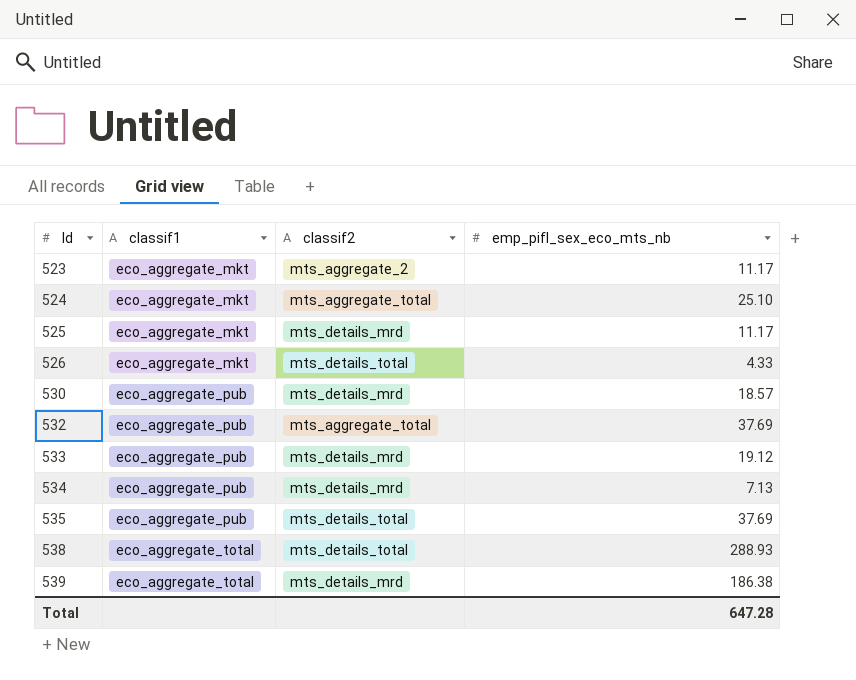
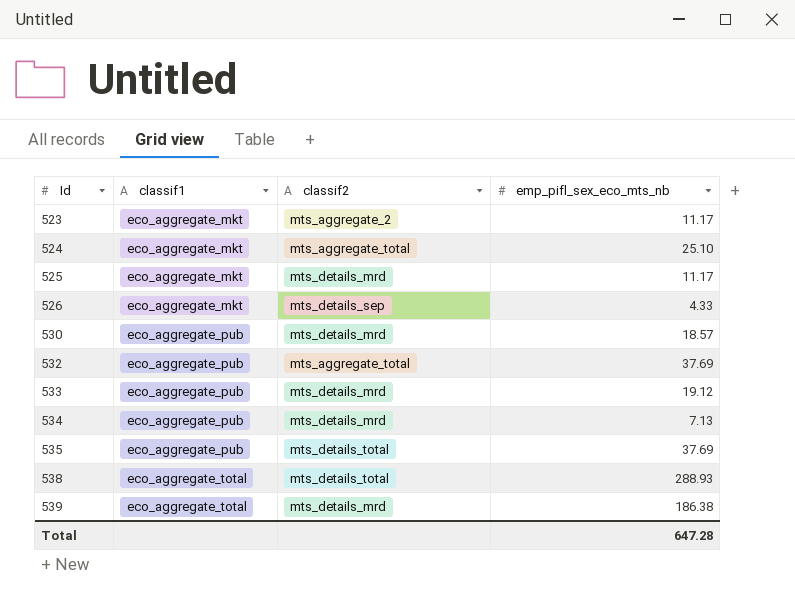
526 | classif2: mts_details_total -> mts_details_sep

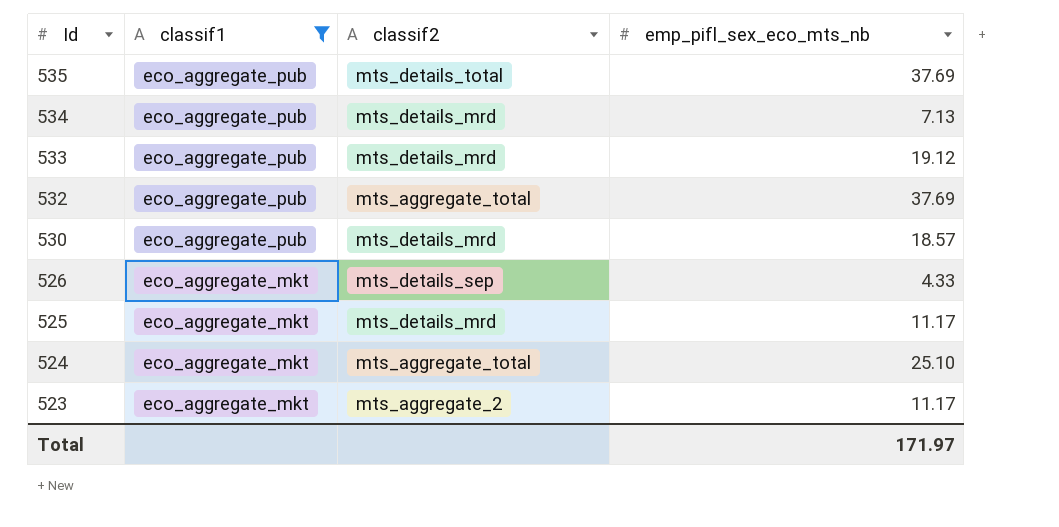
filter: none -> classif1 != eco_aggregate_total
row order: Id ascending -> Id descending
Total | emp_pifl_sex_eco_mts_nb: 647.28 -> 171.97

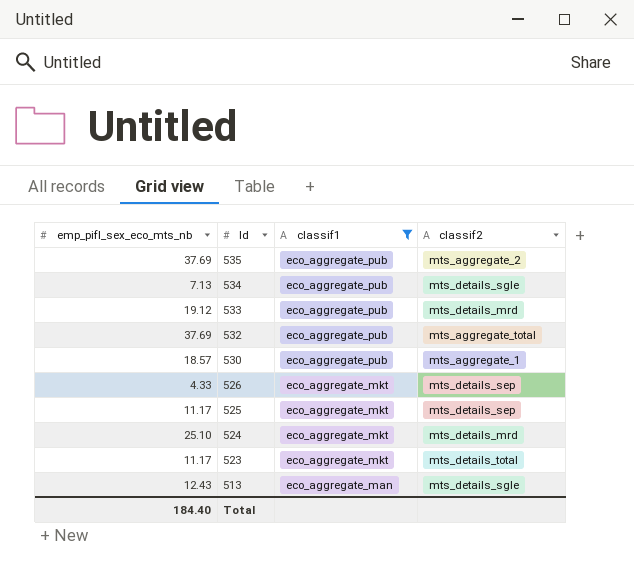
column emp_pifl_sex_eco_mts_nb | position: 4 -> 1
535 | classif2: mts_details_total -> mts_aggregate_2
534 | classif2: mts_details_mrd -> mts_details_sgle
530 | classif2: mts_details_mrd -> mts_aggregate_1
525 | classif2: mts_details_mrd -> mts_details_sep
524 | classif2: mts_aggregate_total -> mts_details_mrd
523 | classif2: mts_aggregate_2 -> mts_details_total
row 513: none -> 12.43 | eco_aggregate_man | mts_details_sgle
Total | emp_pifl_sex_eco_mts_nb: 171.97 -> 184.40

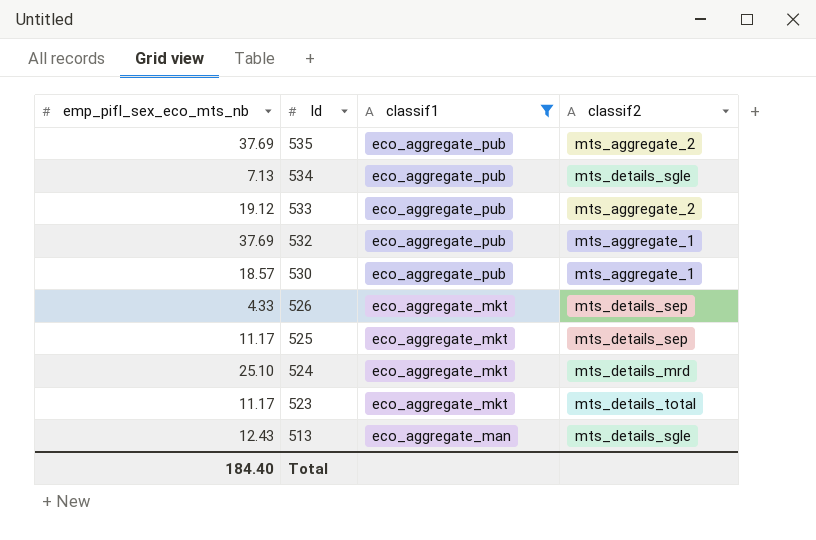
533 | classif2: mts_details_mrd -> mts_aggregate_2
532 | classif2: mts_aggregate_total -> mts_aggregate_1

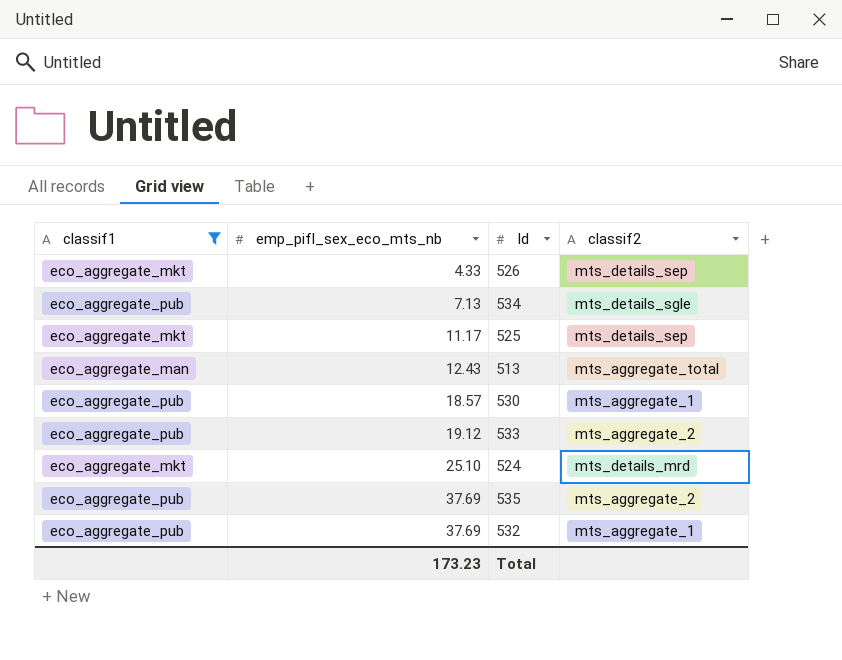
row order: Id descending -> emp_pifl_sex_eco_mts_nb ascending
column classif1 | position: 3 -> 1
row 523: 11.17 | eco_aggregate_mkt | mts_details_total -> none
513 | classif2: mts_details_sgle -> mts_aggregate_total
Total | emp_pifl_sex_eco_mts_nb: 184.40 -> 173.23

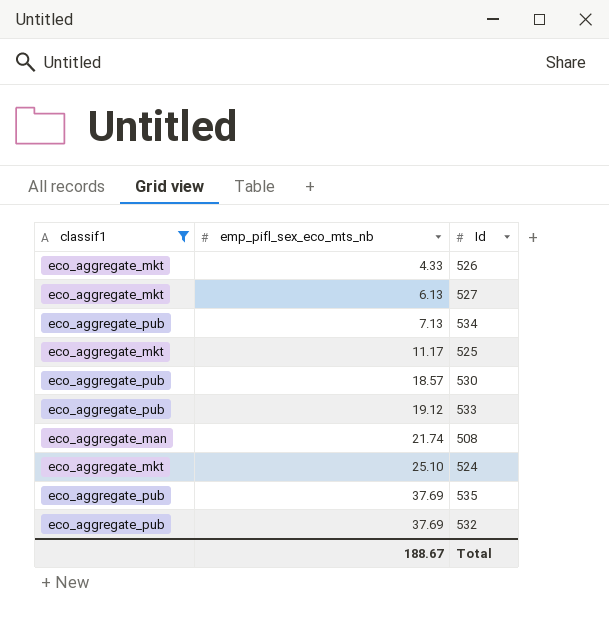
column classif2 | position: 4 -> none
row 513: eco_aggregate_man | 12.43 | mts_aggregate_total -> none
row 527: none -> eco_aggregate_mkt | 6.13
row 508: none -> eco_aggregate_man | 21.74
Total | emp_pifl_sex_eco_mts_nb: 173.23 -> 188.67

